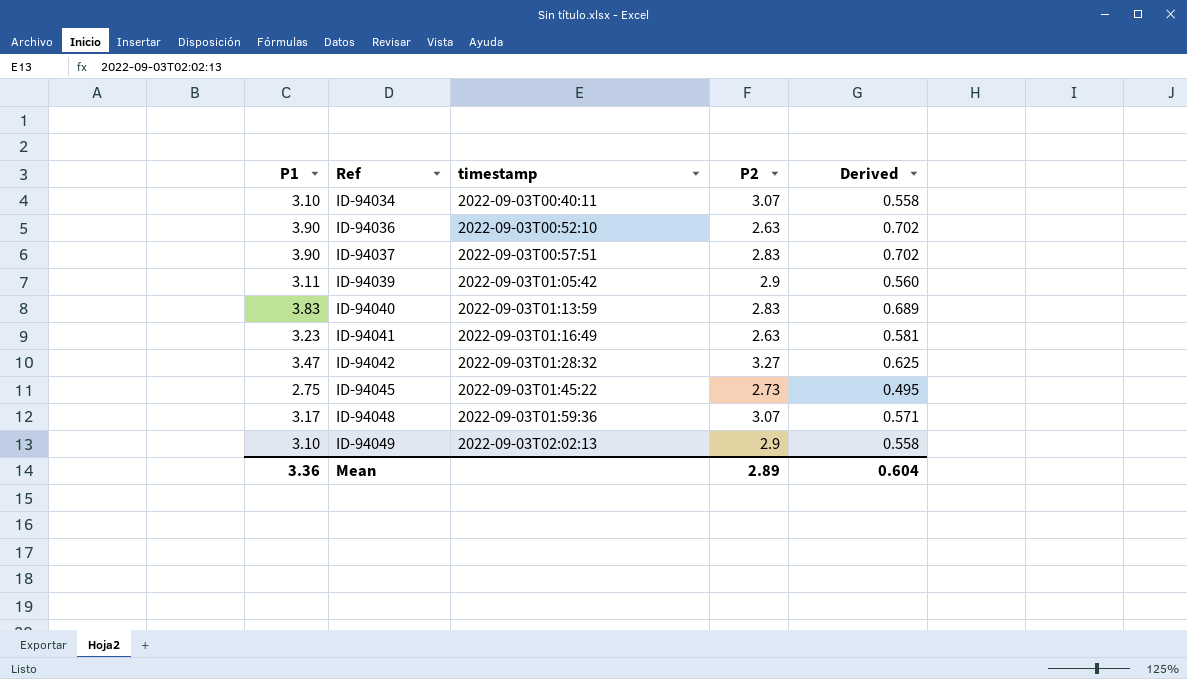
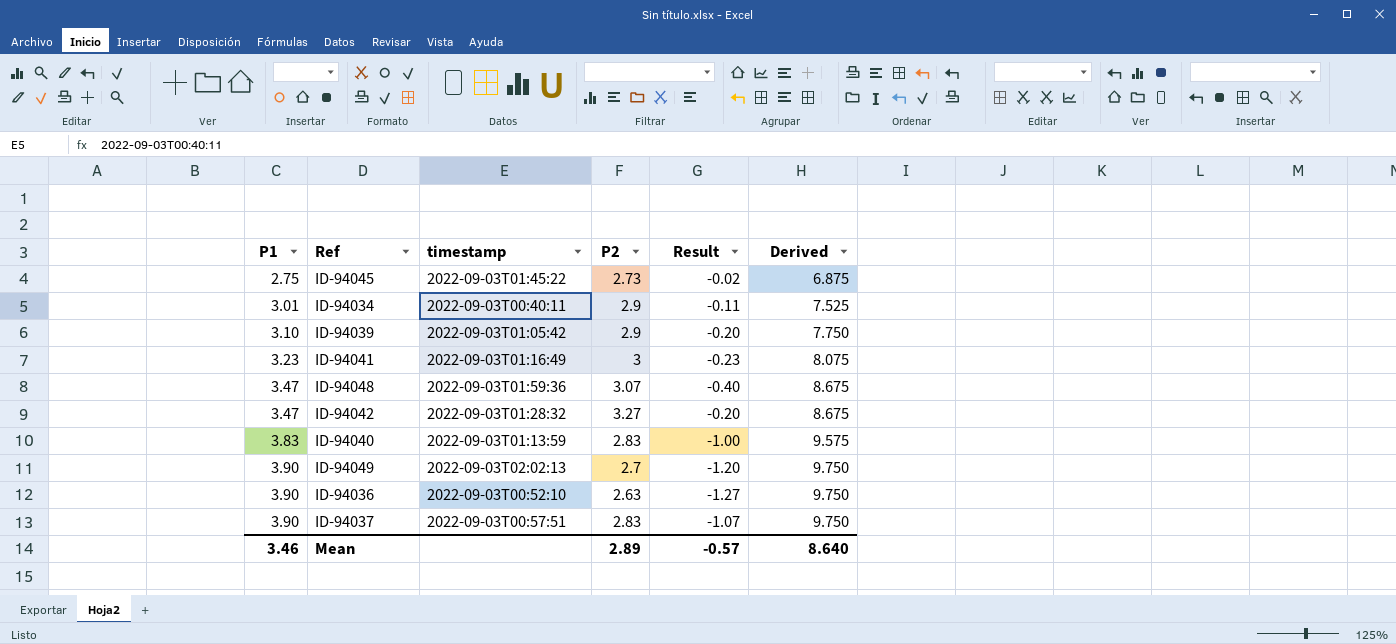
row order: Ref ascending -> P1 ascending
column Result | formula: none -> [P2] - [P1]
column Derived | formula: [P1] * 0.18 -> [P1] * 2.5
ID-94034 | P1: 3.10 -> 3.01
ID-94034 | P2: 3.07 -> 2.9
ID-94039 | P1: 3.11 -> 3.10
ID-94041 | P2: 2.63 -> 3
ID-94048 | P1: 3.17 -> 3.47
ID-94049 | P1: 3.10 -> 3.90
ID-94049 | P2: 2.9 -> 2.7
Mean | P1: 3.36 -> 3.46
Mean | Derived: 0.604 -> 8.640

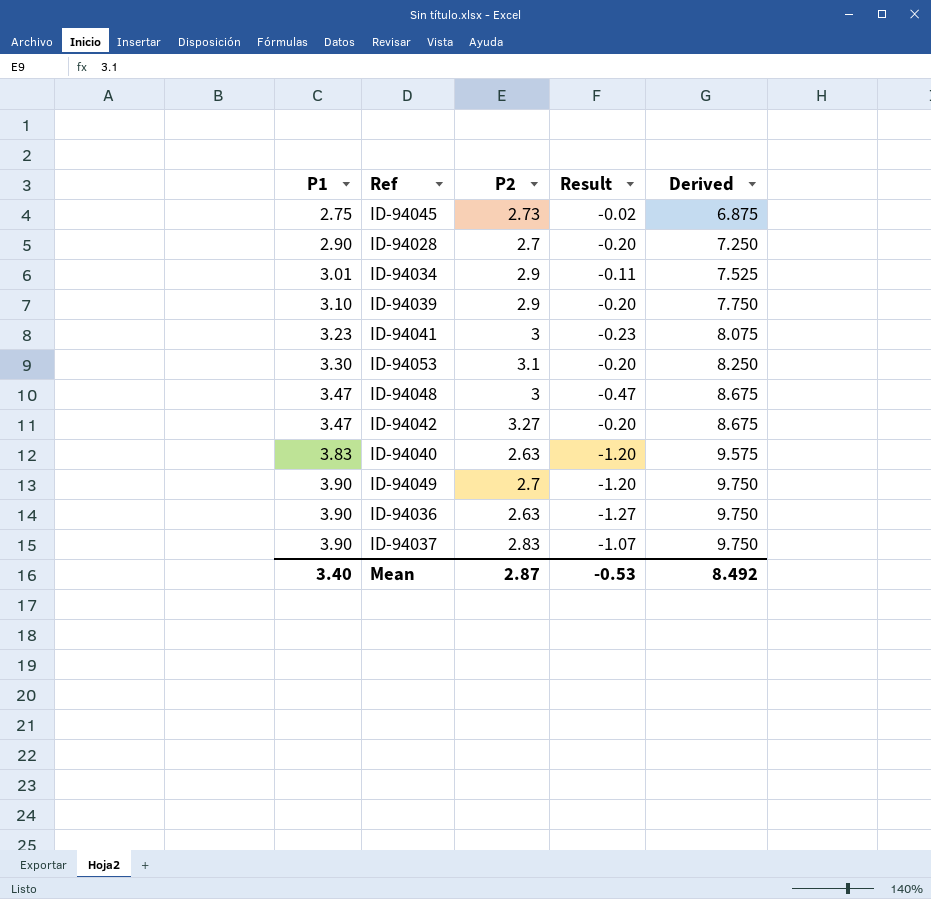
column timestamp | position: 3 -> none
row ID-94028: none -> 2.90 | 2.7 | -0.20 | 7.250
row ID-94053: none -> 3.30 | 3.1 | -0.20 | 8.250
ID-94048 | P2: 3.07 -> 3
ID-94048 | Result: -0.40 -> -0.47
ID-94040 | P2: 2.83 -> 2.63
ID-94040 | Result: -1.00 -> -1.20
Mean | P1: 3.46 -> 3.40
Mean | P2: 2.89 -> 2.87
Mean | Result: -0.57 -> -0.53
Mean | Derived: 8.640 -> 8.492

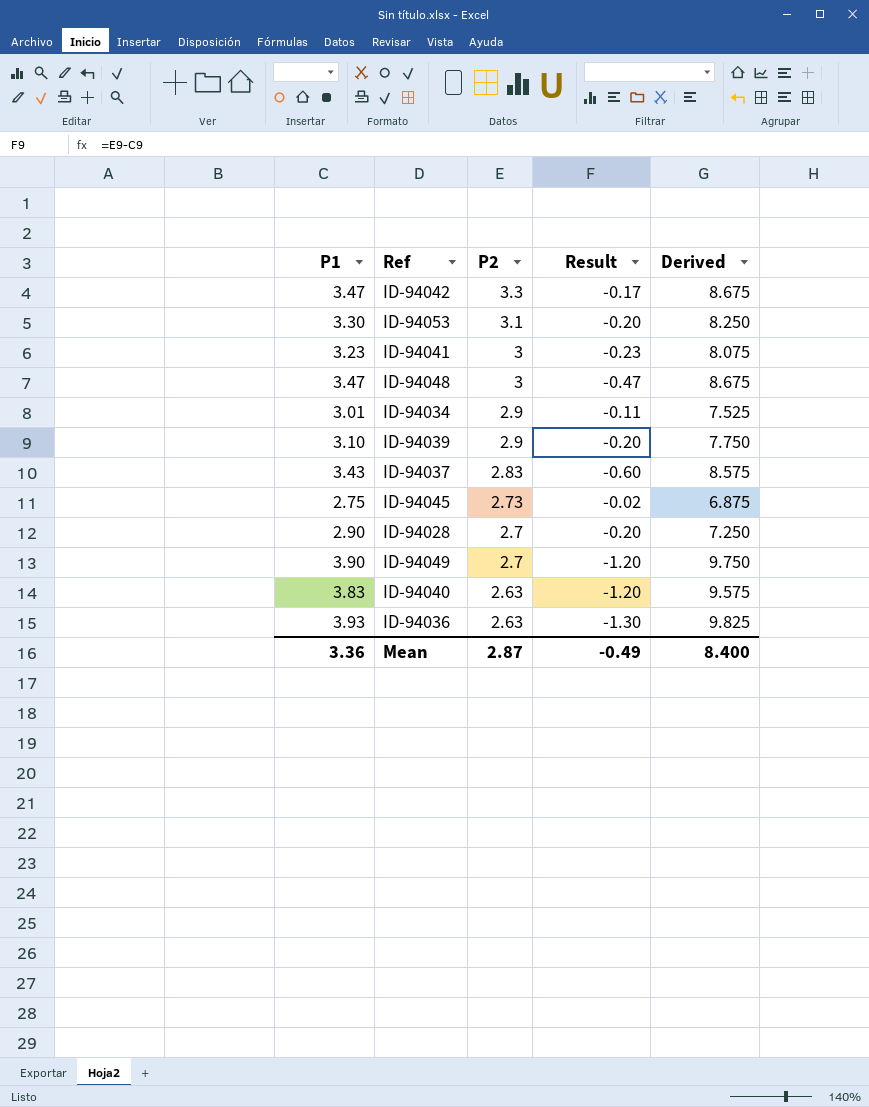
row order: P1 ascending -> P2 descending
ID-94042 | P2: 3.27 -> 3.3
ID-94042 | Result: -0.20 -> -0.17
ID-94037 | P1: 3.90 -> 3.43
ID-94037 | Result: -1.07 -> -0.60
ID-94037 | Derived: 9.750 -> 8.575
ID-94036 | P1: 3.90 -> 3.93
ID-94036 | Result: -1.27 -> -1.30
ID-94036 | Derived: 9.750 -> 9.825
Mean | P1: 3.40 -> 3.36
Mean | Result: -0.53 -> -0.49
Mean | Derived: 8.492 -> 8.400

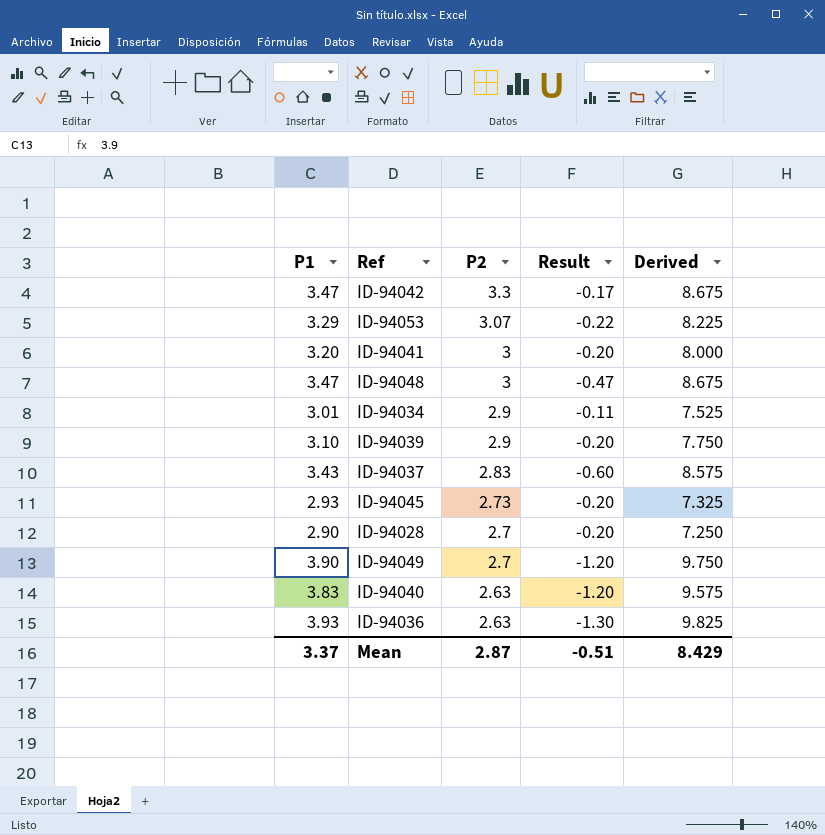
ID-94053 | P1: 3.30 -> 3.29
ID-94053 | P2: 3.1 -> 3.07
ID-94053 | Result: -0.20 -> -0.22
ID-94053 | Derived: 8.250 -> 8.225
ID-94041 | P1: 3.23 -> 3.20
ID-94041 | Result: -0.23 -> -0.20
ID-94041 | Derived: 8.075 -> 8.000
ID-94045 | P1: 2.75 -> 2.93
ID-94045 | Result: -0.02 -> -0.20
ID-94045 | Derived: 6.875 -> 7.325
Mean | P1: 3.36 -> 3.37
Mean | Result: -0.49 -> -0.51
Mean | Derived: 8.400 -> 8.429

